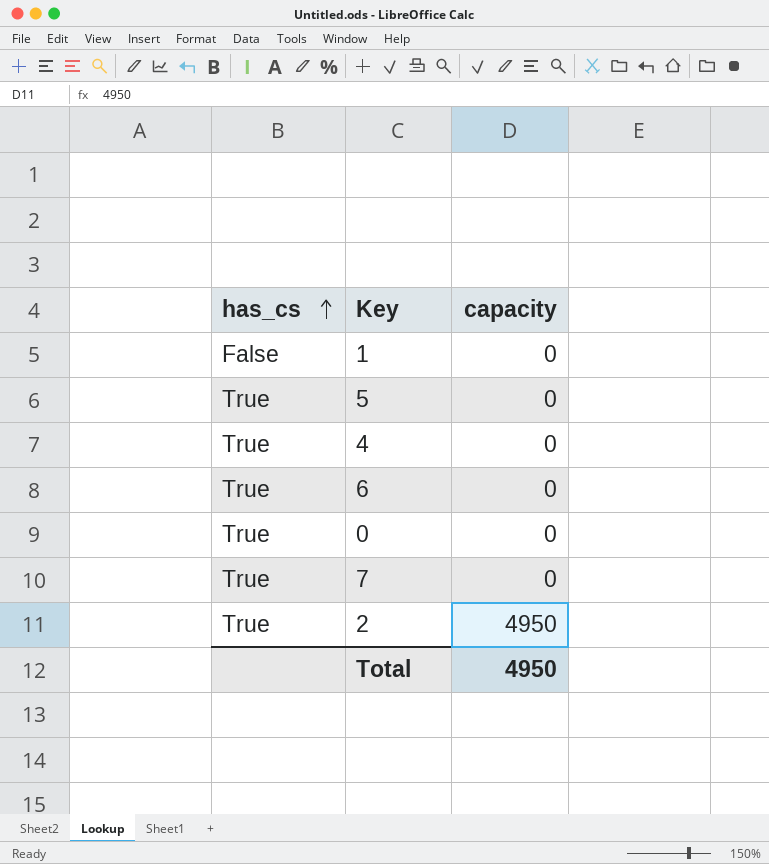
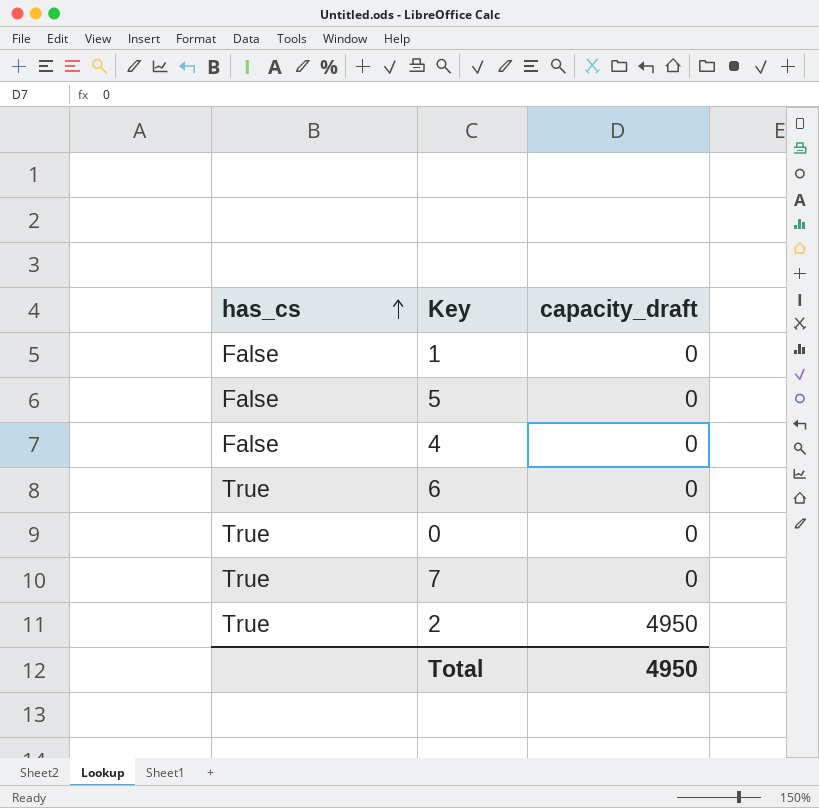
column name: capacity -> capacity_draft
5 | has_cs: True -> False
4 | has_cs: True -> False

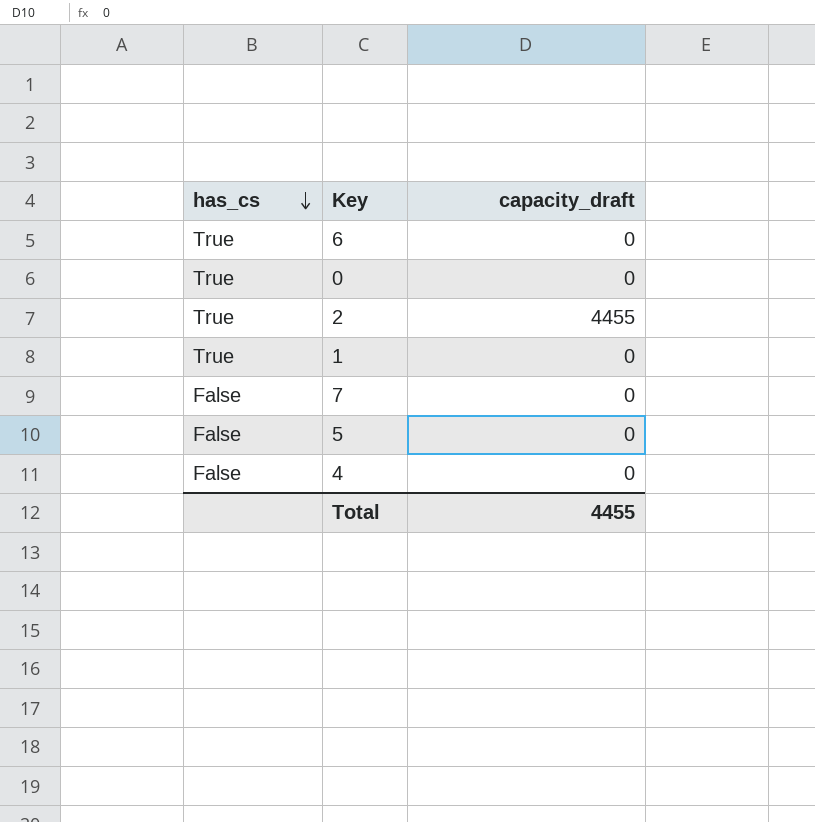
row order: has_cs ascending -> has_cs descending
2 | capacity_draft: 4950 -> 4455
1 | has_cs: False -> True
7 | has_cs: True -> False
Total | capacity_draft: 4950 -> 4455

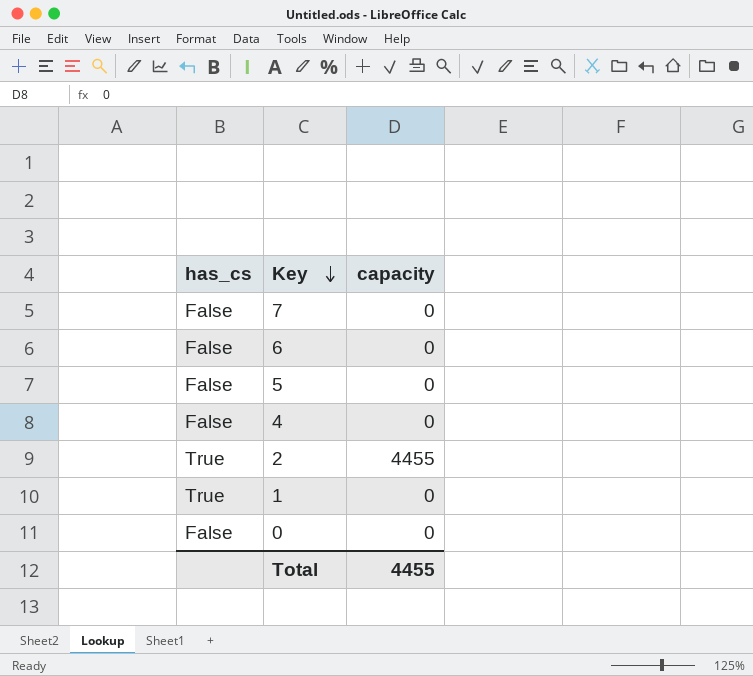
row order: has_cs descending -> Key descending
column name: capacity_draft -> capacity
6 | has_cs: True -> False
0 | has_cs: True -> False

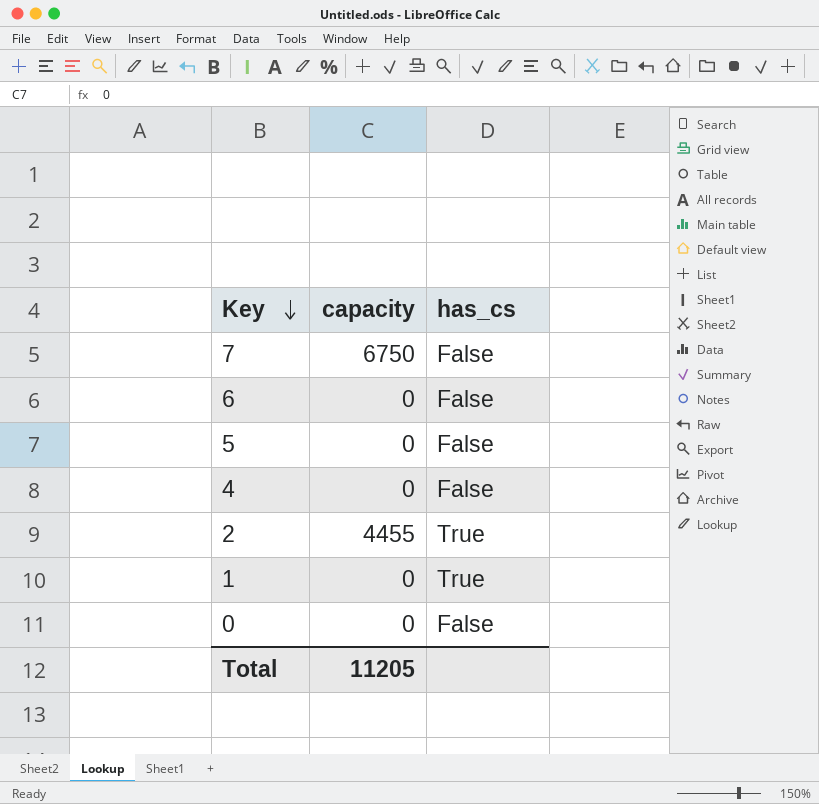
column has_cs | position: 1 -> 3
7 | capacity: 0 -> 6750
Total | capacity: 4455 -> 11205

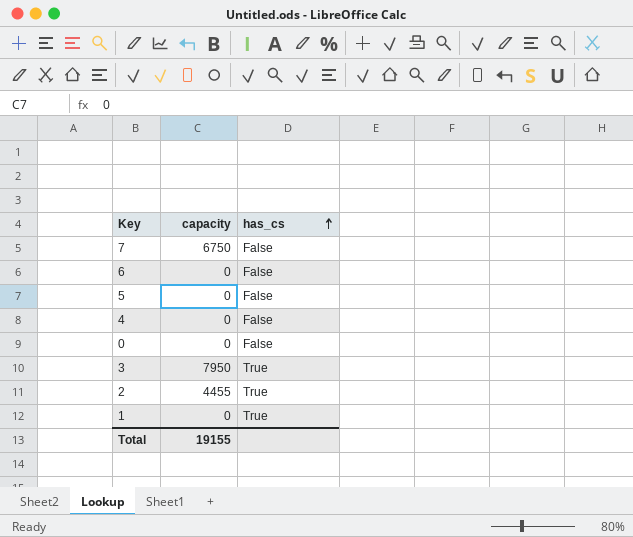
row order: Key descending -> has_cs ascending
row 3: none -> 7950 | True
Total | capacity: 11205 -> 19155

